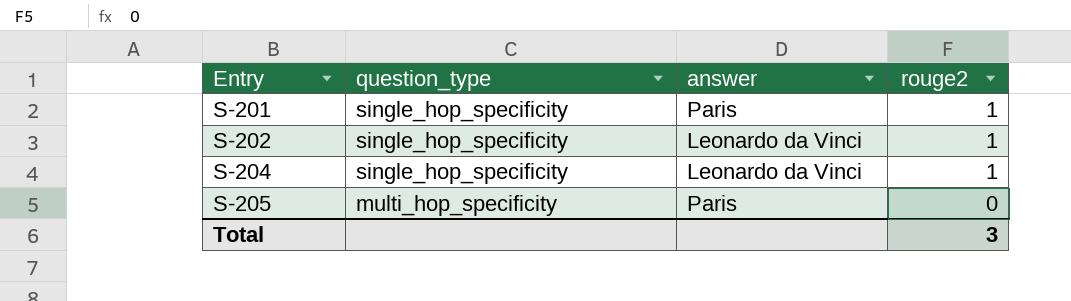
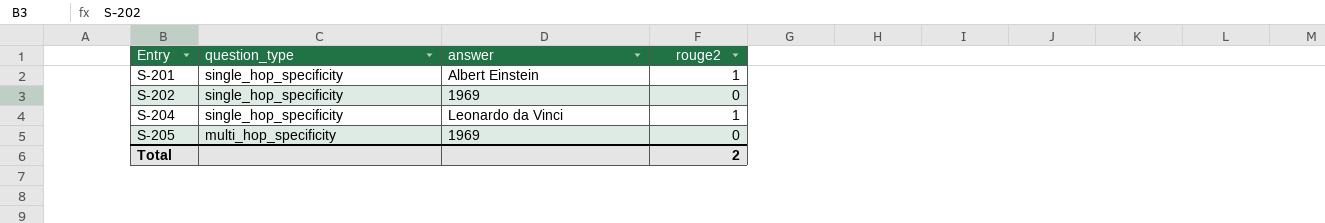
S-201 | answer: Paris -> Albert Einstein
S-202 | answer: Leonardo da Vinci -> 1969
S-202 | rouge2: 1 -> 0
S-205 | answer: Paris -> 1969
Total | rouge2: 3 -> 2

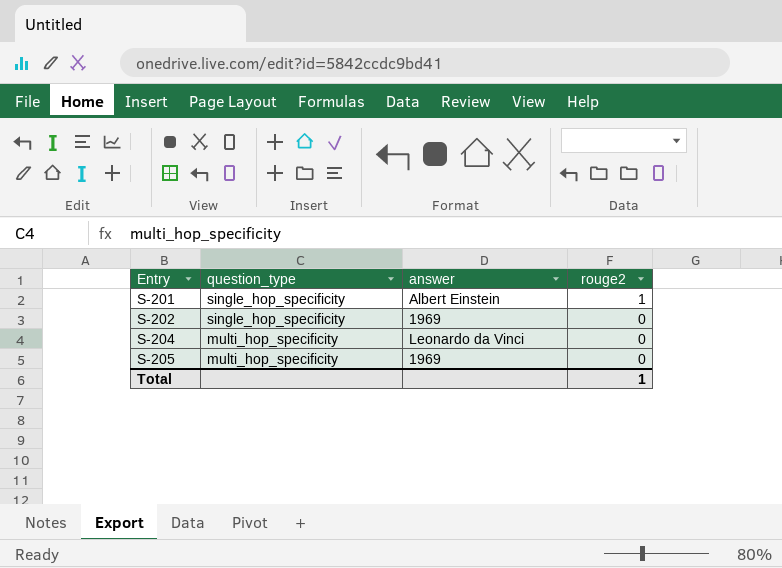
S-204 | question_type: single_hop_specificity -> multi_hop_specificity
S-204 | rouge2: 1 -> 0
Total | rouge2: 2 -> 1

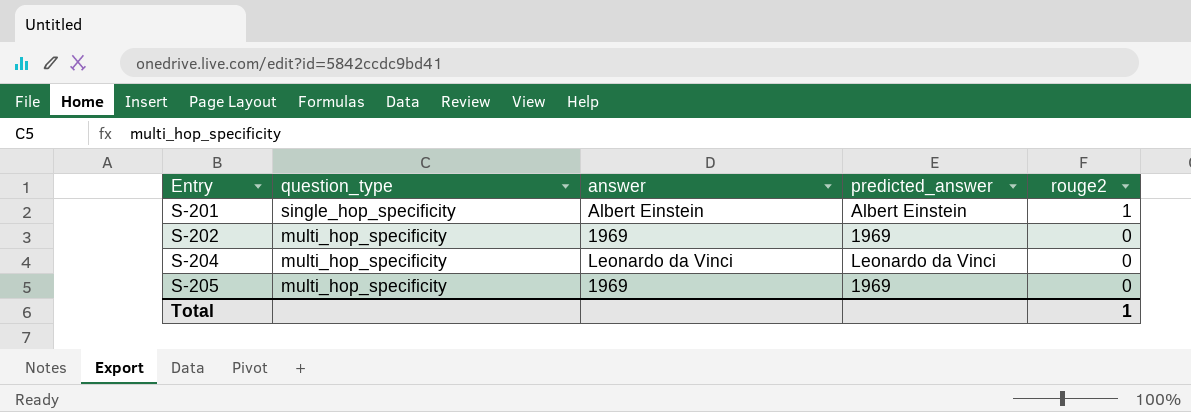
column predicted_answer | position: none -> 4
S-202 | question_type: single_hop_specificity -> multi_hop_specificity

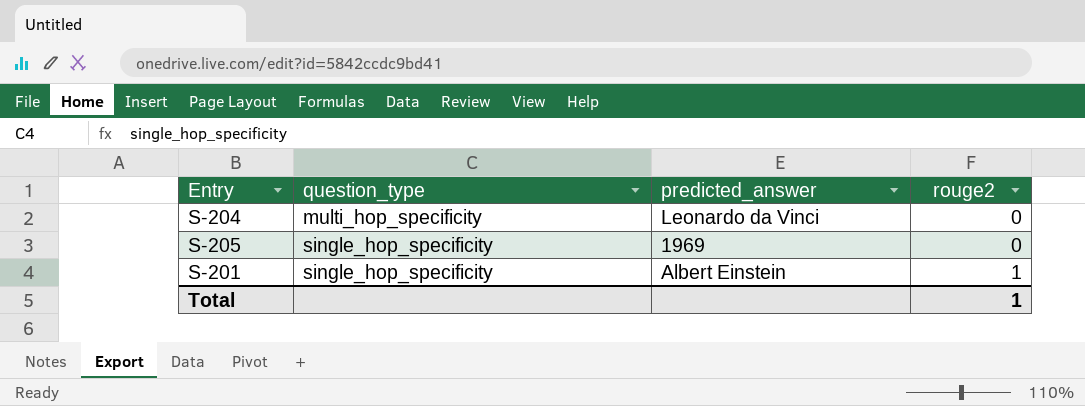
row order: Entry ascending -> question_type ascending
column answer | position: 3 -> none
row S-202: multi_hop_specificity | 1969 | 1969 | 0 -> none
S-205 | question_type: multi_hop_specificity -> single_hop_specificity

